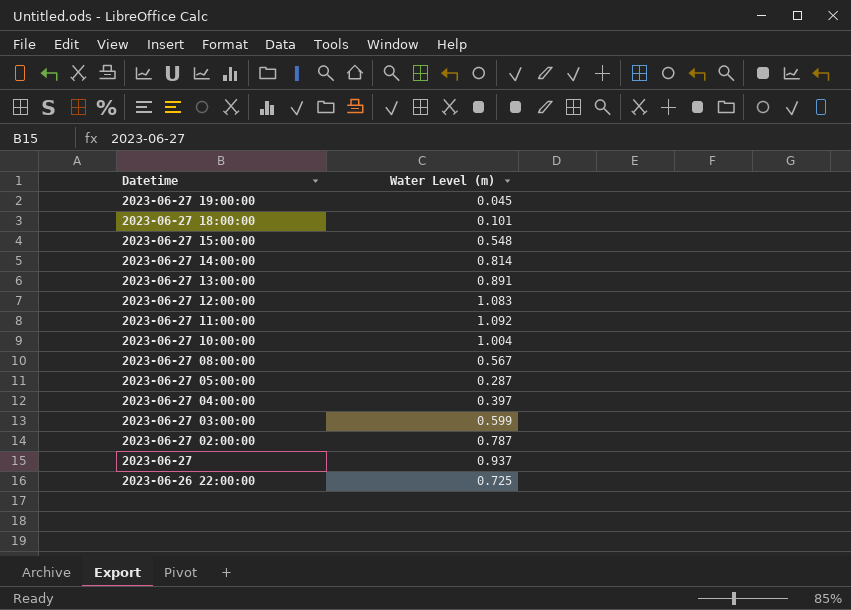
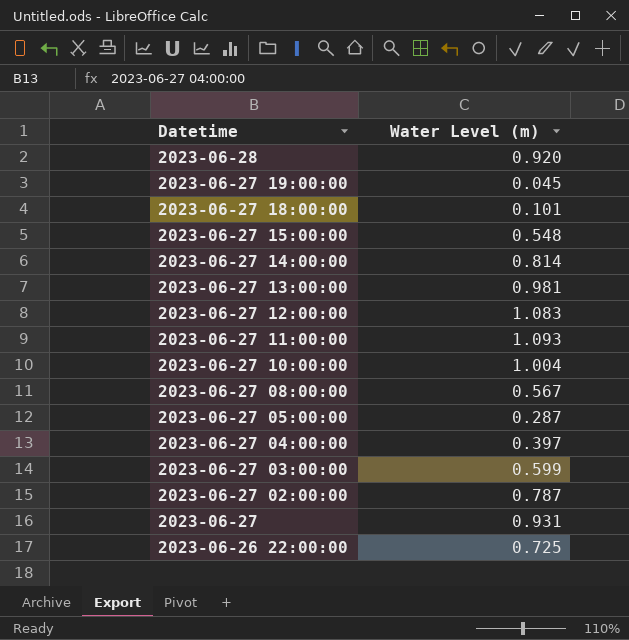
row 2023-06-28: none -> 0.920
2023-06-27 13:00:00 | Water Level (m): 0.891 -> 0.981
2023-06-27 11:00:00 | Water Level (m): 1.092 -> 1.093
2023-06-27 | Water Level (m): 0.937 -> 0.931

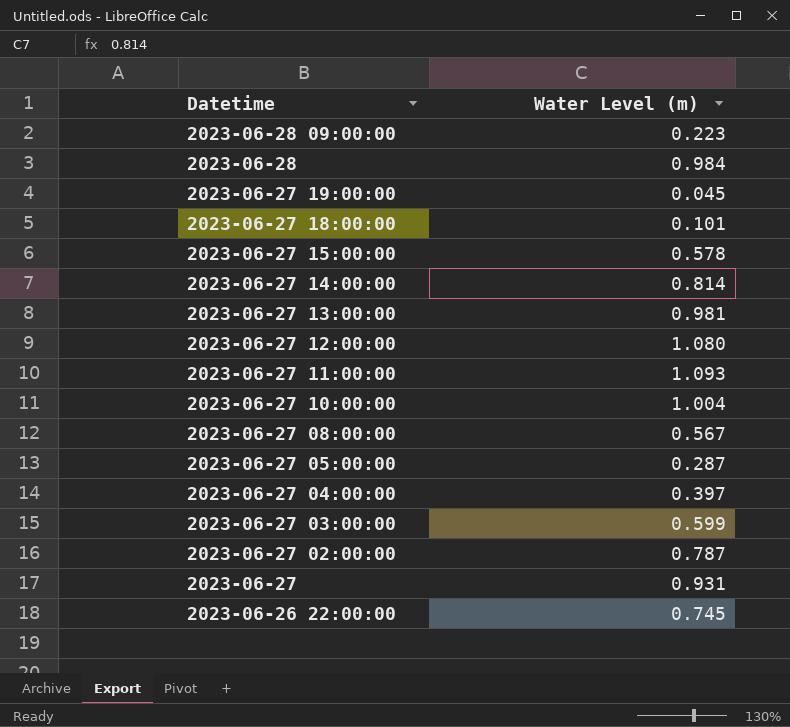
row 2023-06-28 09:00:00: none -> 0.223
2023-06-28 | Water Level (m): 0.920 -> 0.984
2023-06-27 15:00:00 | Water Level (m): 0.548 -> 0.578
2023-06-27 12:00:00 | Water Level (m): 1.083 -> 1.080
2023-06-26 22:00:00 | Water Level (m): 0.725 -> 0.745

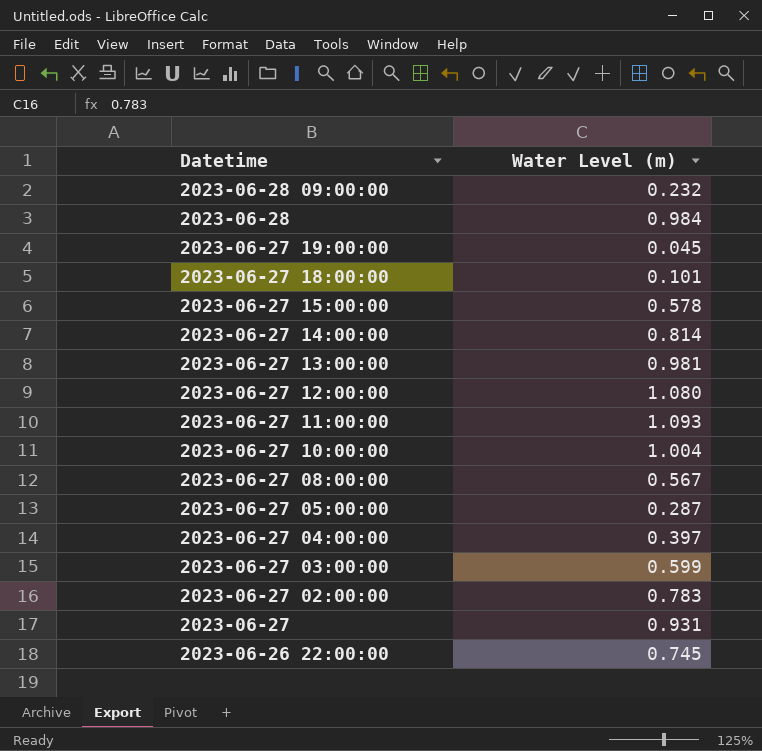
2023-06-28 09:00:00 | Water Level (m): 0.223 -> 0.232
2023-06-27 02:00:00 | Water Level (m): 0.787 -> 0.783

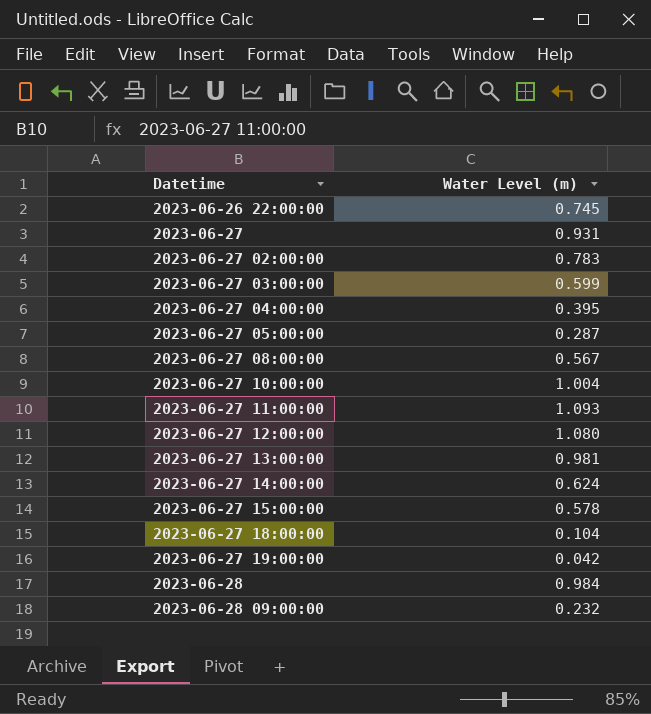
row order: Datetime descending -> Datetime ascending
2023-06-27 04:00:00 | Water Level (m): 0.397 -> 0.395
2023-06-27 14:00:00 | Water Level (m): 0.814 -> 0.624
2023-06-27 18:00:00 | Water Level (m): 0.101 -> 0.104
2023-06-27 19:00:00 | Water Level (m): 0.045 -> 0.042

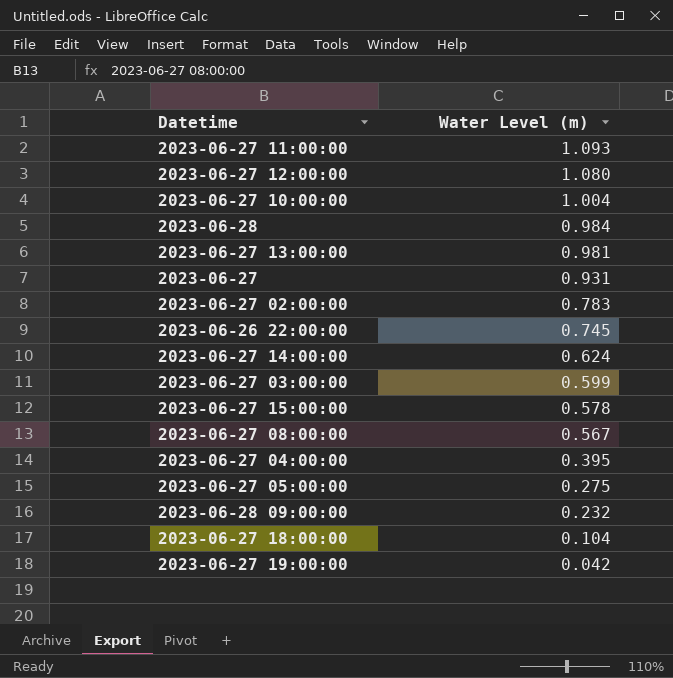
row order: Datetime ascending -> Water Level (m) descending
2023-06-27 05:00:00 | Water Level (m): 0.287 -> 0.275

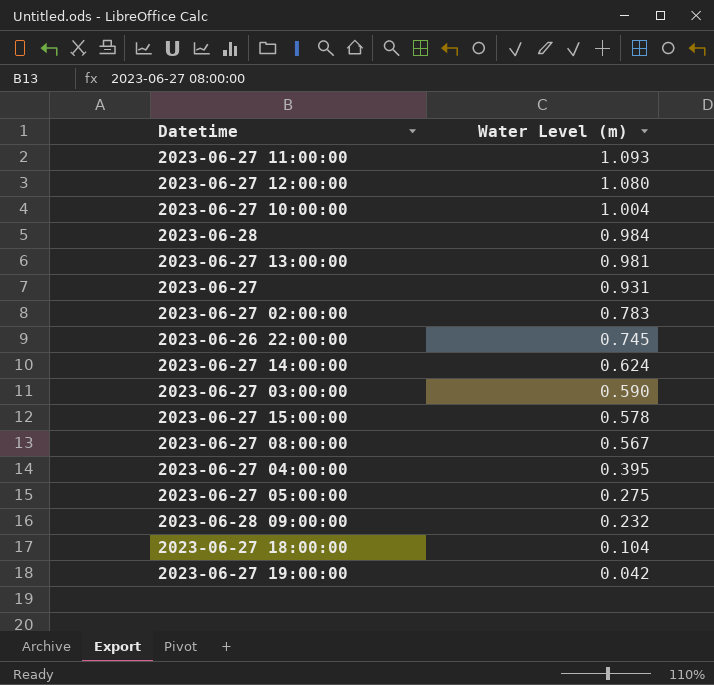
2023-06-27 03:00:00 | Water Level (m): 0.599 -> 0.590

